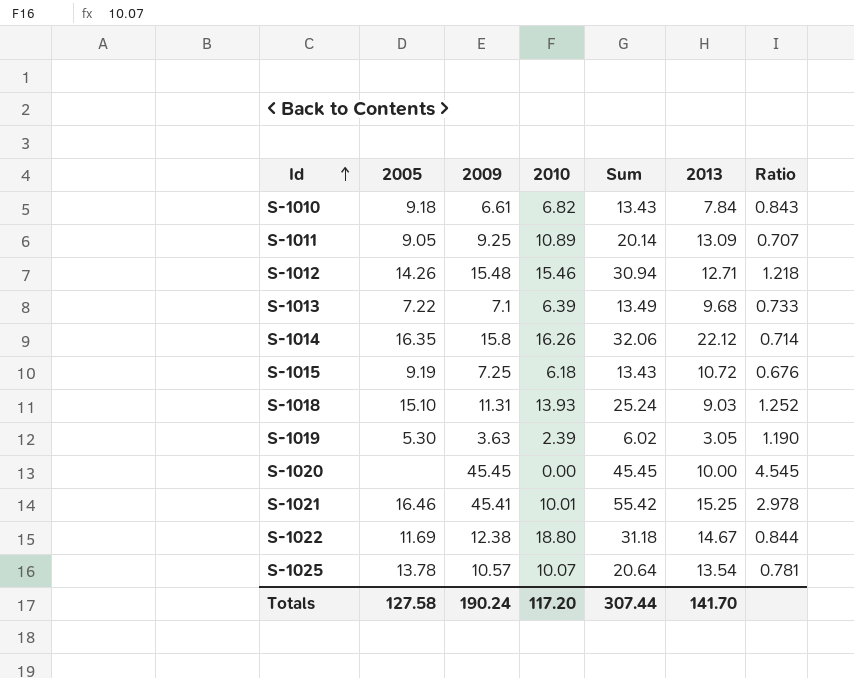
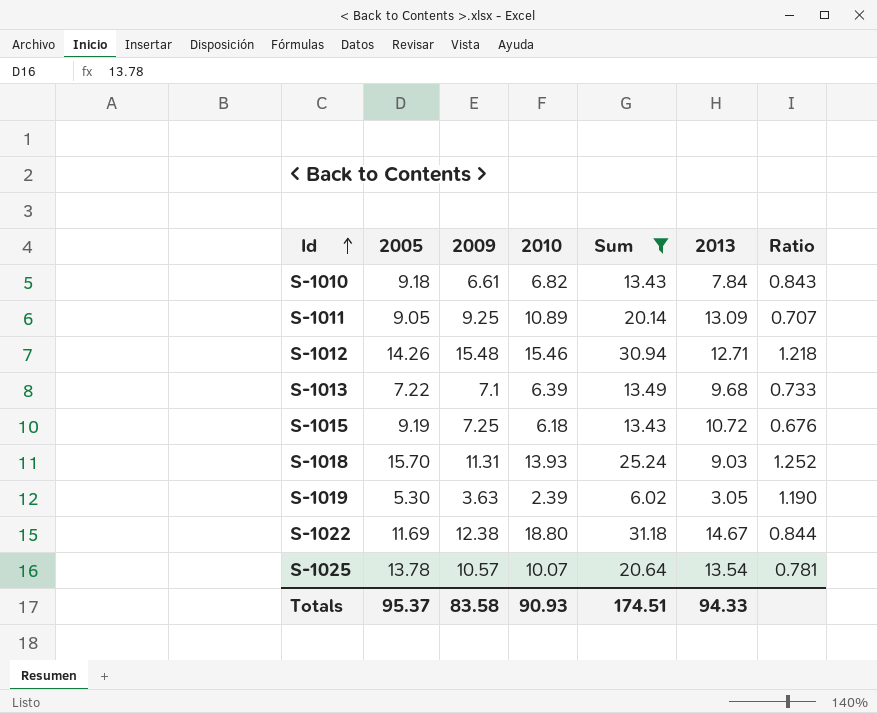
filter: none -> Sum <= 31.18
S-1018 | 2005: 15.10 -> 15.70
Totals | 2005: 127.58 -> 95.37
Totals | 2009: 190.24 -> 83.58
Totals | 2010: 117.20 -> 90.93
Totals | Sum: 307.44 -> 174.51
Totals | 2013: 141.70 -> 94.33

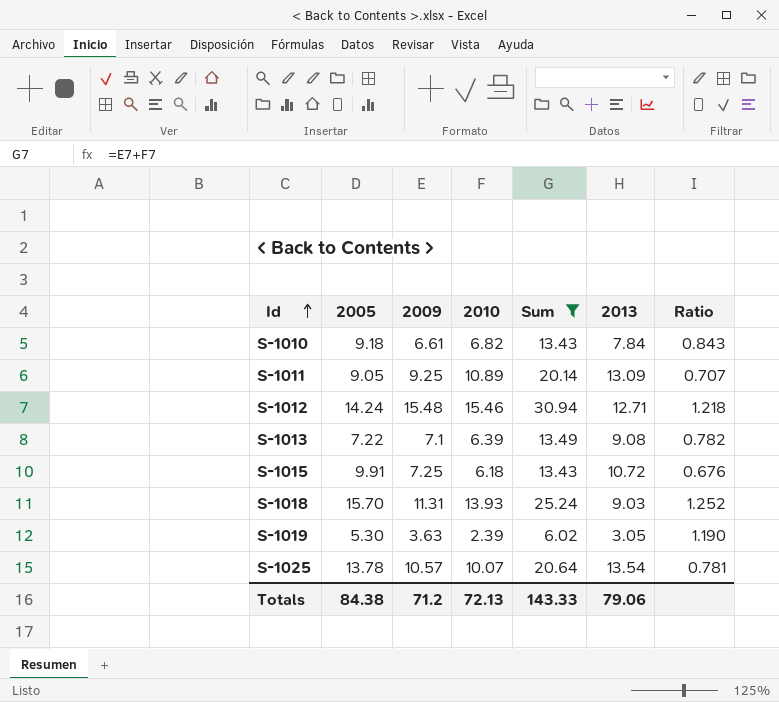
row S-1022: 11.69 | 12.38 | 18.80 | 31.18 | 14.67 | 0.844 -> none
S-1012 | 2005: 14.26 -> 14.24
S-1013 | 2013: 9.68 -> 9.08
S-1013 | Ratio: 0.733 -> 0.782
S-1015 | 2005: 9.19 -> 9.91
Totals | 2005: 95.37 -> 84.38
Totals | 2009: 83.58 -> 71.2
Totals | 2010: 90.93 -> 72.13
Totals | Sum: 174.51 -> 143.33
Totals | 2013: 94.33 -> 79.06

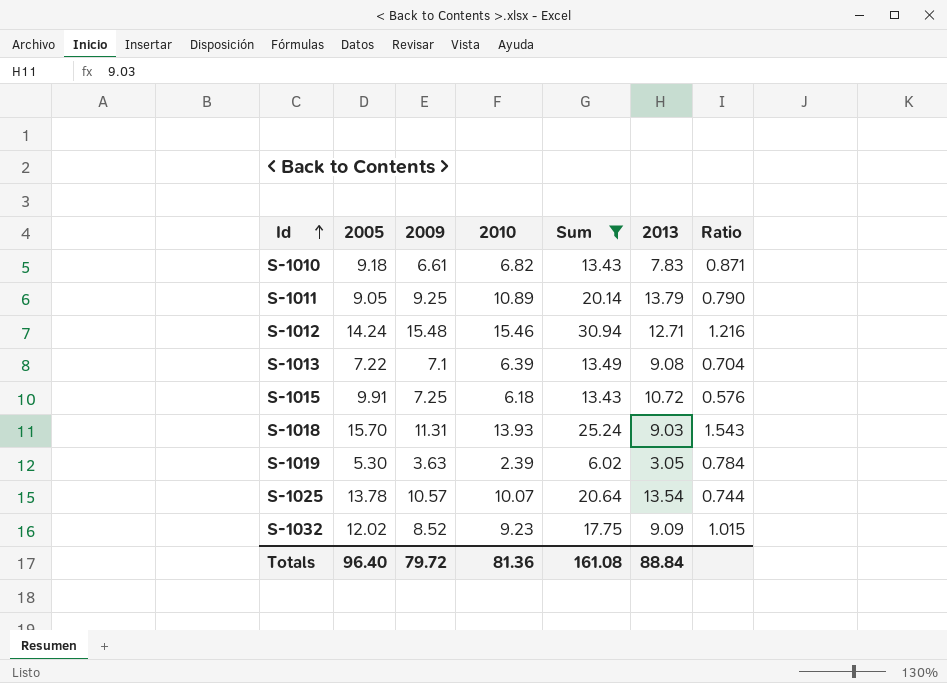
column Ratio | formula: [2009] / [2013] -> [2010] / [2013]
S-1010 | 2013: 7.84 -> 7.83
S-1011 | 2013: 13.09 -> 13.79
row S-1032: none -> 12.02 | 8.52 | 9.23 | 17.75 | 9.09 | 1.015
Totals | 2005: 84.38 -> 96.40
Totals | 2009: 71.2 -> 79.72
Totals | 2010: 72.13 -> 81.36
Totals | Sum: 143.33 -> 161.08
Totals | 2013: 79.06 -> 88.84

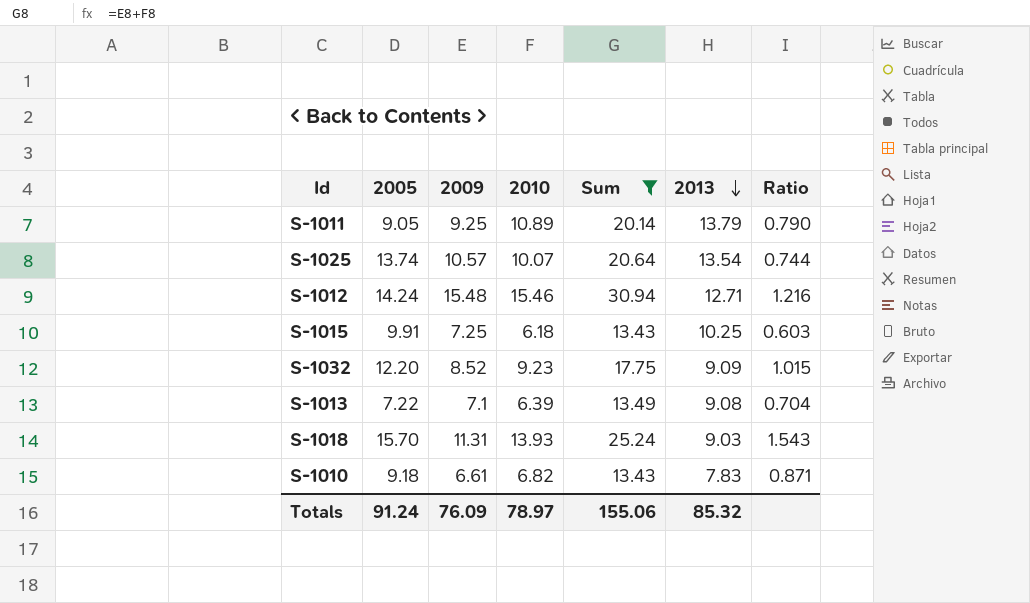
row order: Id ascending -> 2013 descending
row S-1019: 5.30 | 3.63 | 2.39 | 6.02 | 3.05 | 0.784 -> none
S-1025 | 2005: 13.78 -> 13.74
S-1015 | 2013: 10.72 -> 10.25
S-1015 | Ratio: 0.576 -> 0.603
S-1032 | 2005: 12.02 -> 12.20
Totals | 2005: 96.40 -> 91.24
Totals | 2009: 79.72 -> 76.09
Totals | 2010: 81.36 -> 78.97
Totals | Sum: 161.08 -> 155.06
Totals | 2013: 88.84 -> 85.32

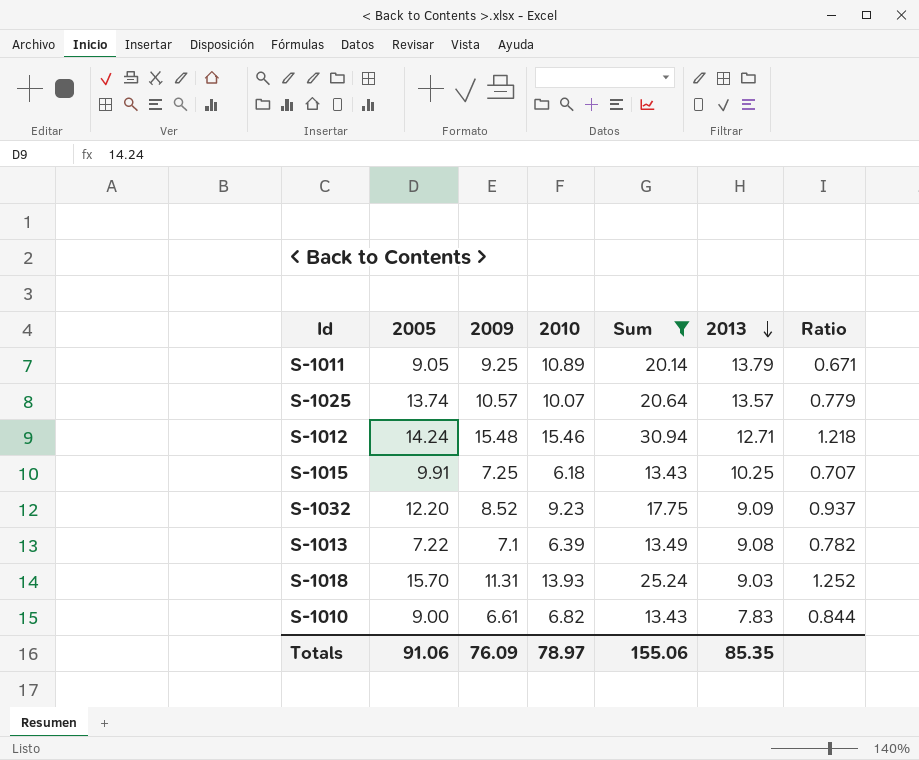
column Ratio | formula: [2010] / [2013] -> [2009] / [2013]
S-1025 | 2013: 13.54 -> 13.57
S-1010 | 2005: 9.18 -> 9.00
Totals | 2005: 91.24 -> 91.06
Totals | 2013: 85.32 -> 85.35

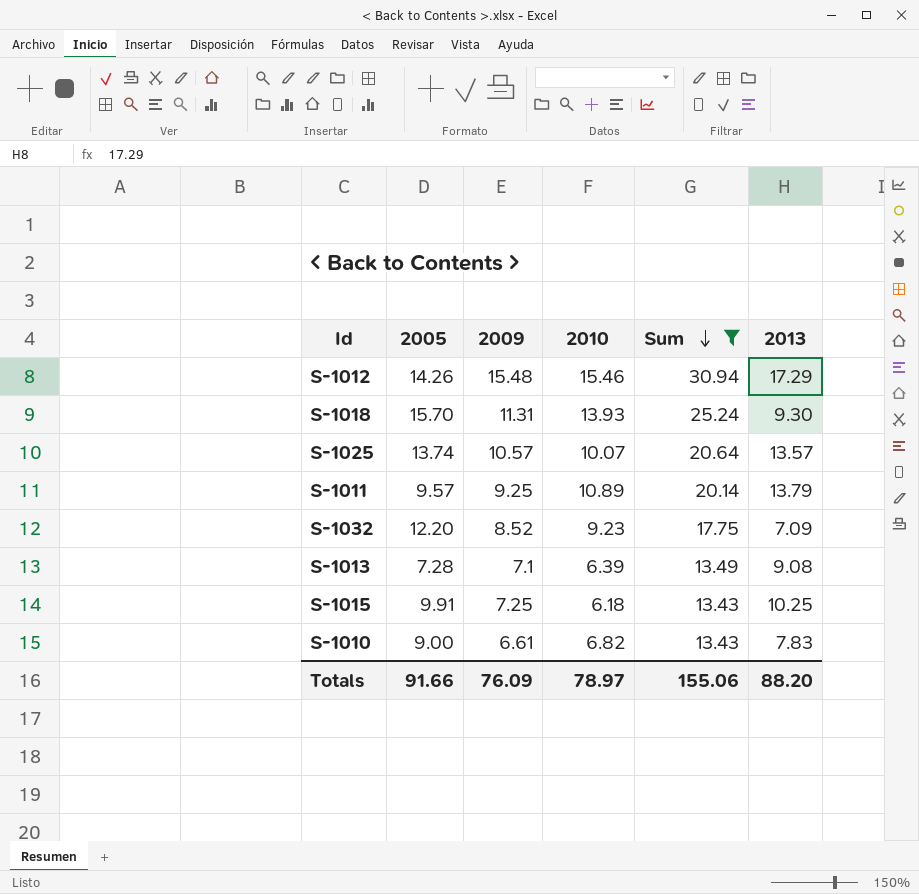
row order: 2013 descending -> Sum descending
column Ratio | formula: [2009] / [2013] -> none
S-1012 | 2005: 14.24 -> 14.26
S-1012 | 2013: 12.71 -> 17.29
S-1018 | 2013: 9.03 -> 9.30
S-1011 | 2005: 9.05 -> 9.57
S-1032 | 2013: 9.09 -> 7.09
S-1013 | 2005: 7.22 -> 7.28
Totals | 2005: 91.06 -> 91.66
Totals | 2013: 85.35 -> 88.20

